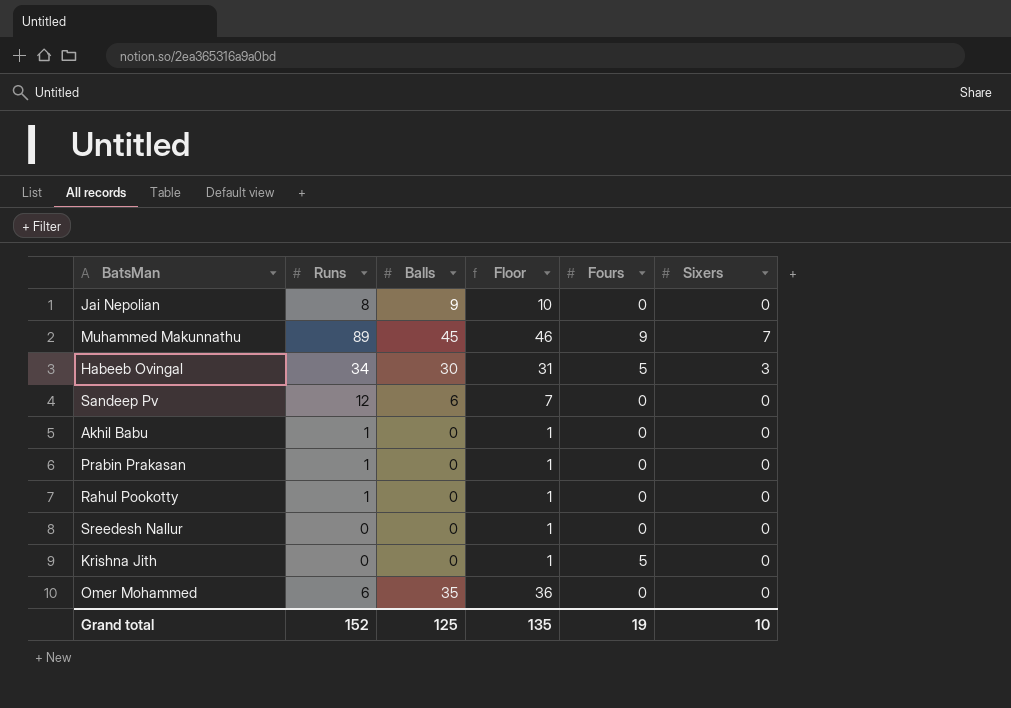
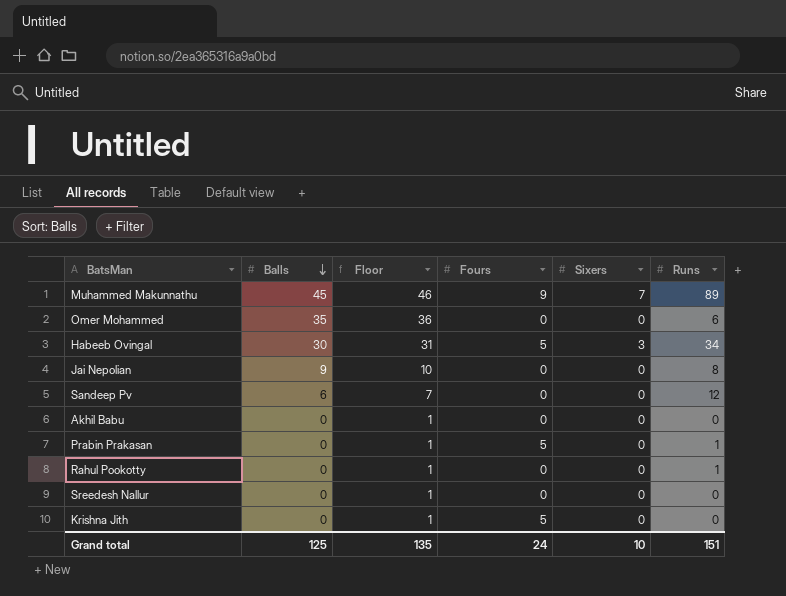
row order: none -> Balls descending
column Runs | position: 2 -> 6
Akhil Babu | Runs: 1 -> 0
Prabin Prakasan | Fours: 0 -> 5
Grand total | Fours: 19 -> 24
Grand total | Runs: 152 -> 151

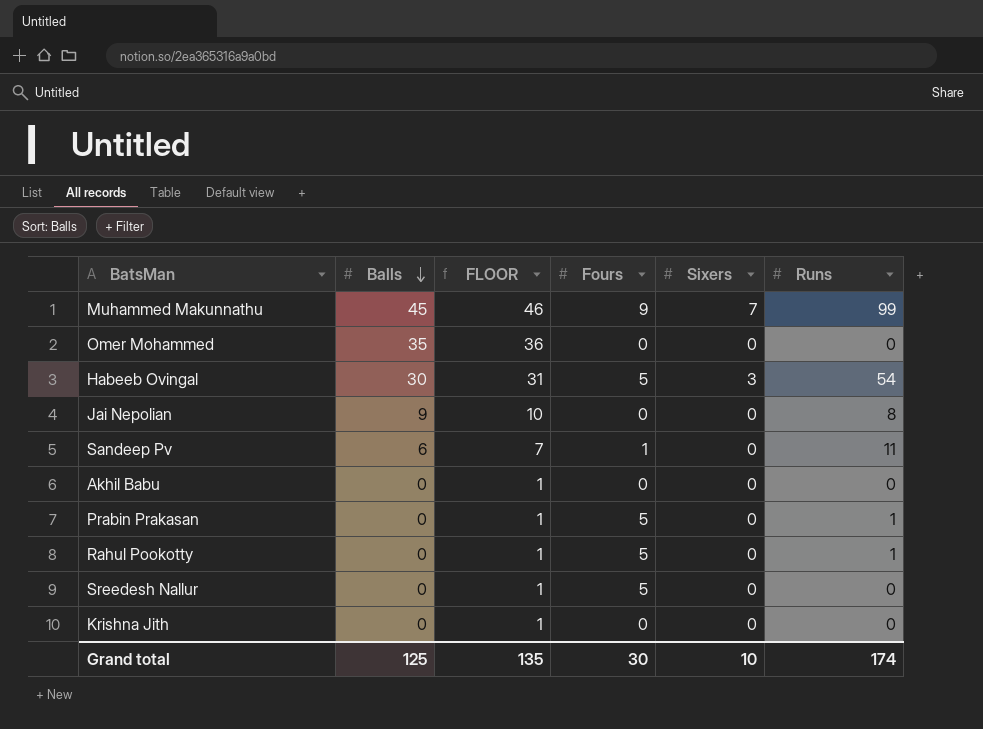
column name: Floor -> FLOOR
Muhammed Makunnathu | Runs: 89 -> 99
Omer Mohammed | Runs: 6 -> 0
Habeeb Ovingal | Runs: 34 -> 54
Sandeep Pv | Fours: 0 -> 1
Sandeep Pv | Runs: 12 -> 11
Rahul Pookotty | Fours: 0 -> 5
Sreedesh Nallur | Fours: 0 -> 5
Krishna Jith | Fours: 5 -> 0
Grand total | Fours: 24 -> 30
Grand total | Runs: 151 -> 174

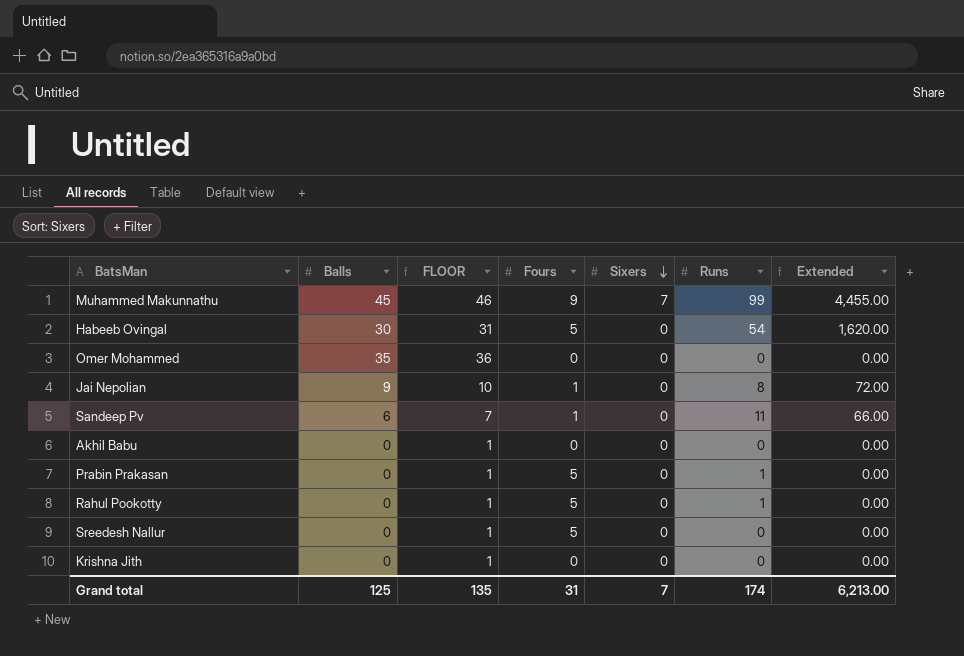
row order: Balls descending -> Sixers descending
column Extended | formula: none -> [Balls] * [Runs]
Habeeb Ovingal | Sixers: 3 -> 0
Jai Nepolian | Fours: 0 -> 1
Grand total | Fours: 30 -> 31
Grand total | Sixers: 10 -> 7

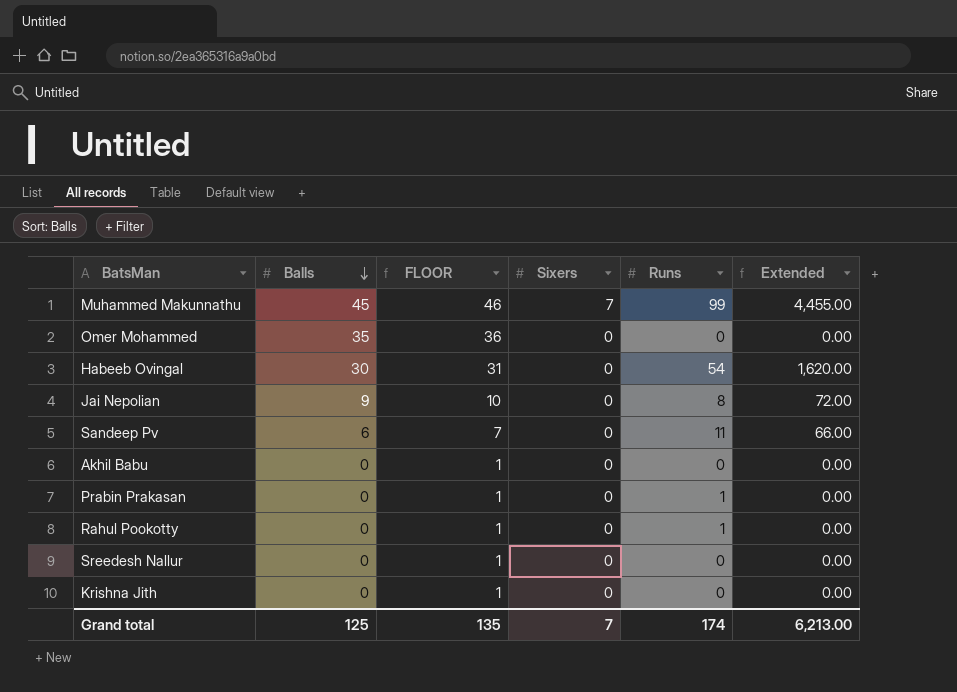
row order: Sixers descending -> Balls descending
column Fours | position: 4 -> none

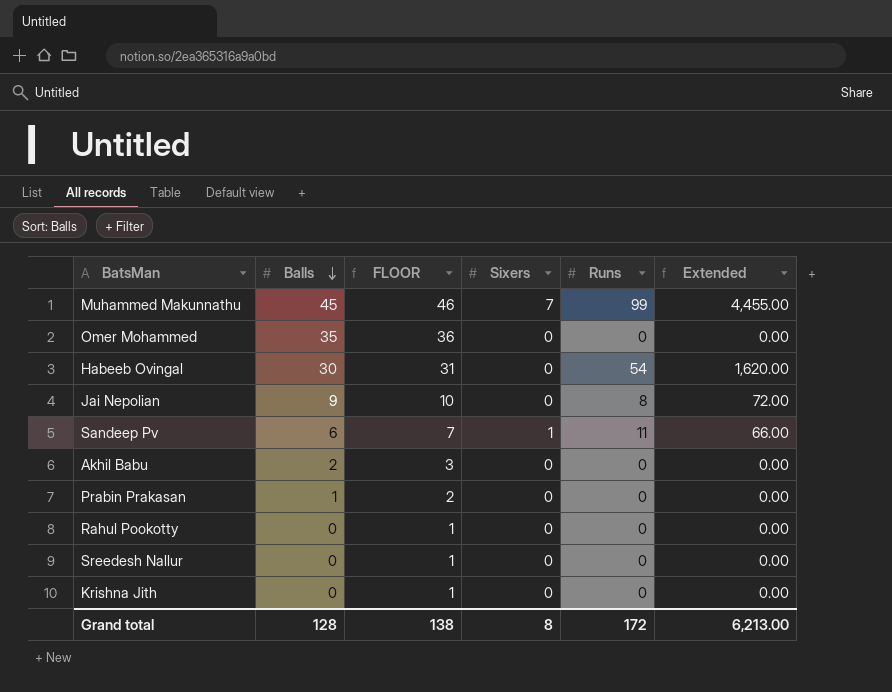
Sandeep Pv | Sixers: 0 -> 1
Akhil Babu | Balls: 0 -> 2
Akhil Babu | FLOOR: 1 -> 3
Prabin Prakasan | Balls: 0 -> 1
Prabin Prakasan | FLOOR: 1 -> 2
Prabin Prakasan | Runs: 1 -> 0
Rahul Pookotty | Runs: 1 -> 0
Grand total | Balls: 125 -> 128
Grand total | FLOOR: 135 -> 138
Grand total | Sixers: 7 -> 8
Grand total | Runs: 174 -> 172

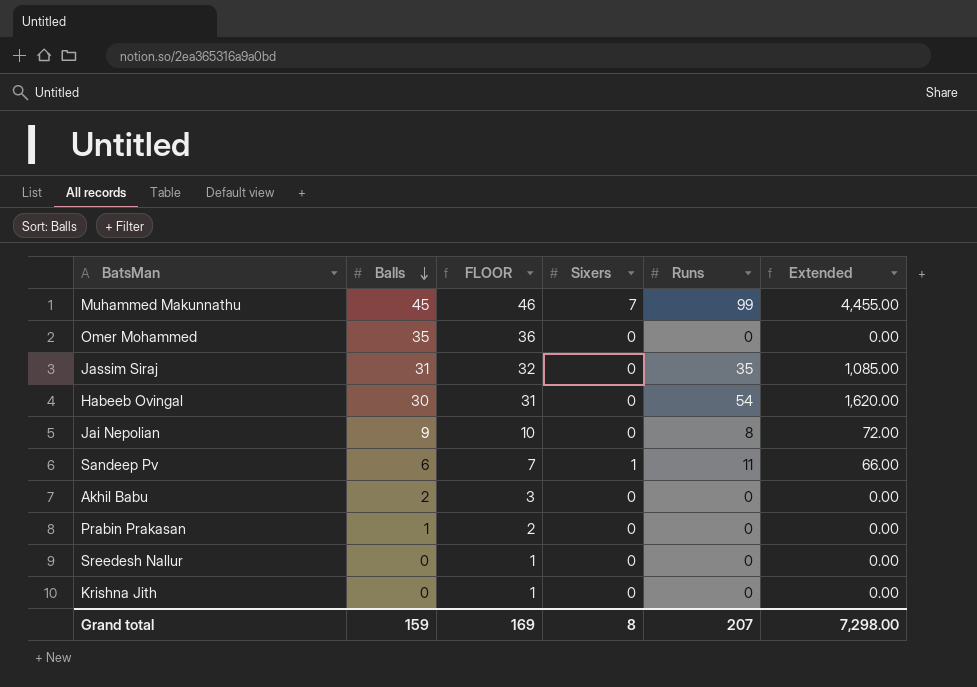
row Rahul Pookotty: 0 | 1 | 0 | 0 | 0.00 -> none
row Jassim Siraj: none -> 31 | 32 | 0 | 35 | 1,085.00
Grand total | Balls: 128 -> 159
Grand total | FLOOR: 138 -> 169
Grand total | Runs: 172 -> 207
Grand total | Extended: 6,213.00 -> 7,298.00

